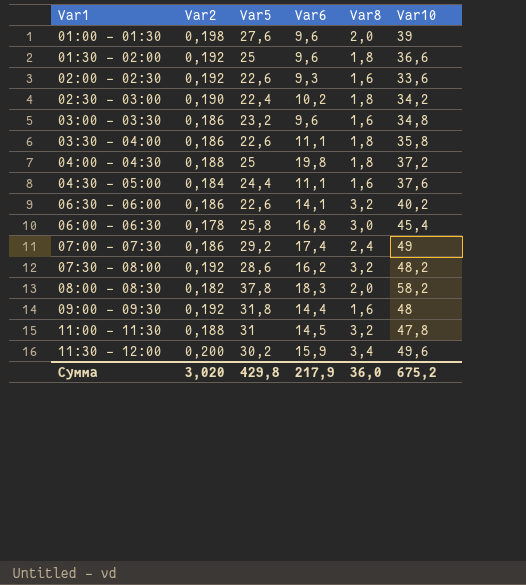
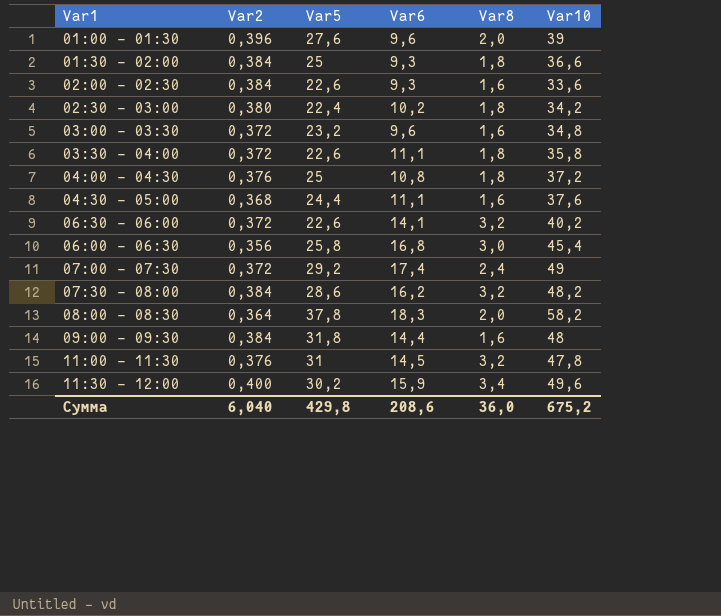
01:00 - 01:30 | Var2: 0,198 -> 0,396
01:30 - 02:00 | Var2: 0,192 -> 0,384
01:30 - 02:00 | Var6: 9,6 -> 9,3
02:00 - 02:30 | Var2: 0,192 -> 0,384
02:30 - 03:00 | Var2: 0,190 -> 0,380
03:00 - 03:30 | Var2: 0,186 -> 0,372
03:30 - 04:00 | Var2: 0,186 -> 0,372
04:00 - 04:30 | Var2: 0,188 -> 0,376
04:00 - 04:30 | Var6: 19,8 -> 10,8
04:30 - 05:00 | Var2: 0,184 -> 0,368
06:30 - 06:00 | Var2: 0,186 -> 0,372
06:00 - 06:30 | Var2: 0,178 -> 0,356
07:00 - 07:30 | Var2: 0,186 -> 0,372
07:30 - 08:00 | Var2: 0,192 -> 0,384
08:00 - 08:30 | Var2: 0,182 -> 0,364
09:00 - 09:30 | Var2: 0,192 -> 0,384
11:00 - 11:30 | Var2: 0,188 -> 0,376
11:30 - 12:00 | Var2: 0,200 -> 0,400
Сумма | Var2: 3,020 -> 6,040
Сумма | Var6: 217,9 -> 208,6

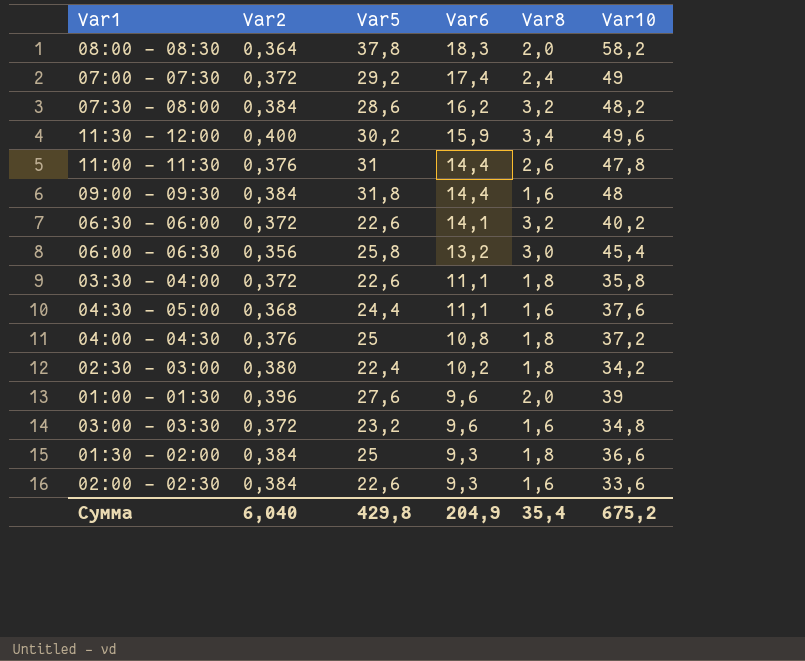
row order: none -> Var6 descending
11:00 - 11:30 | Var6: 14,5 -> 14,4
11:00 - 11:30 | Var8: 3,2 -> 2,6
06:00 - 06:30 | Var6: 16,8 -> 13,2
Сумма | Var6: 208,6 -> 204,9
Сумма | Var8: 36,0 -> 35,4

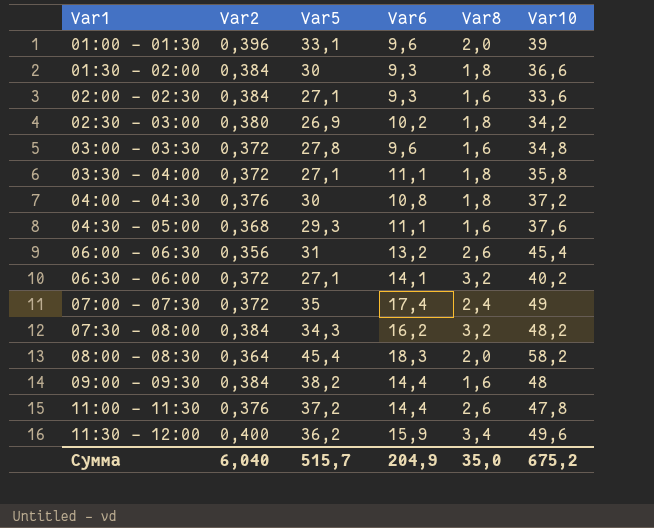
row order: Var6 descending -> Var1 ascending
01:00 - 01:30 | Var5: 27,6 -> 33,1
01:30 - 02:00 | Var5: 25 -> 30
02:00 - 02:30 | Var5: 22,6 -> 27,1
02:30 - 03:00 | Var5: 22,4 -> 26,9
03:00 - 03:30 | Var5: 23,2 -> 27,8
03:30 - 04:00 | Var5: 22,6 -> 27,1
04:00 - 04:30 | Var5: 25 -> 30
04:30 - 05:00 | Var5: 24,4 -> 29,3
06:00 - 06:30 | Var5: 25,8 -> 31
06:00 - 06:30 | Var8: 3,0 -> 2,6
06:30 - 06:00 | Var5: 22,6 -> 27,1
07:00 - 07:30 | Var5: 29,2 -> 35
07:30 - 08:00 | Var5: 28,6 -> 34,3
08:00 - 08:30 | Var5: 37,8 -> 45,4
09:00 - 09:30 | Var5: 31,8 -> 38,2
11:00 - 11:30 | Var5: 31 -> 37,2
11:30 - 12:00 | Var5: 30,2 -> 36,2
Сумма | Var5: 429,8 -> 515,7
Сумма | Var8: 35,4 -> 35,0

